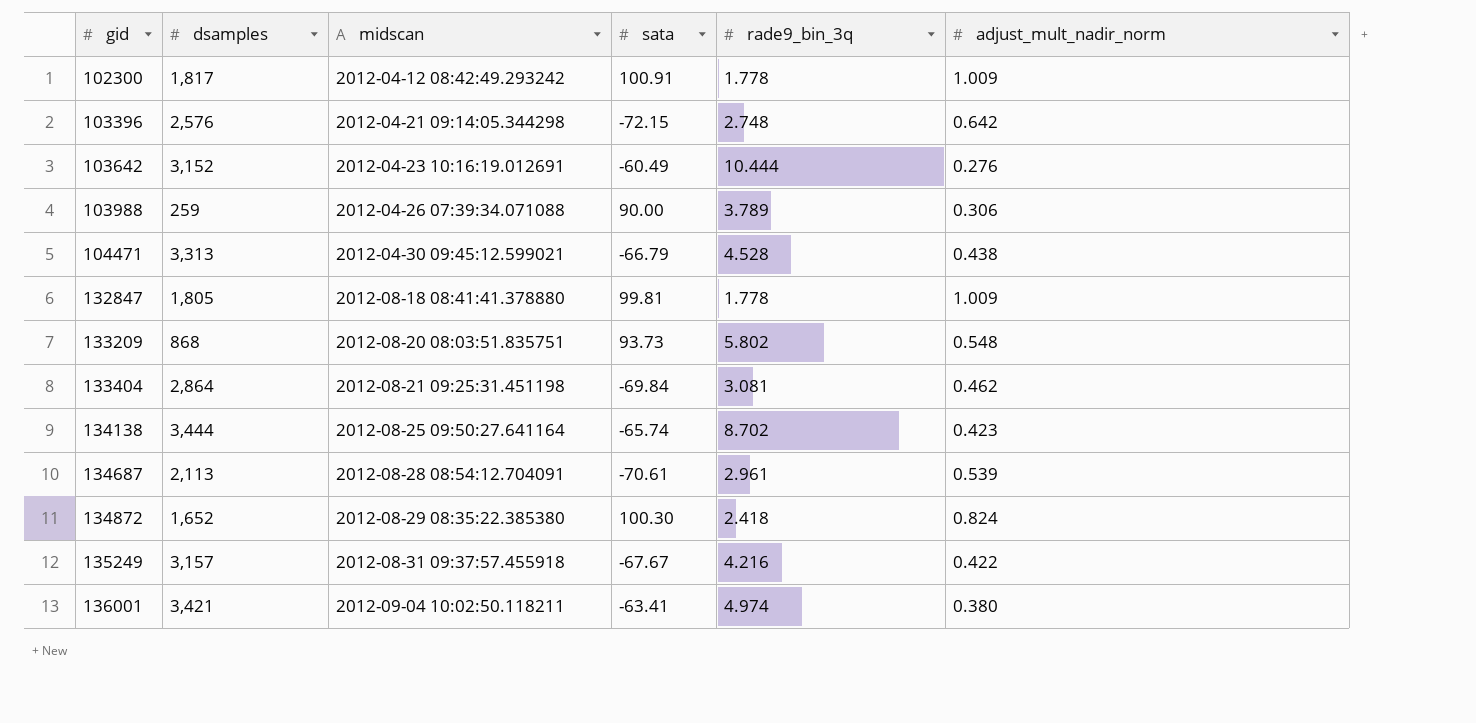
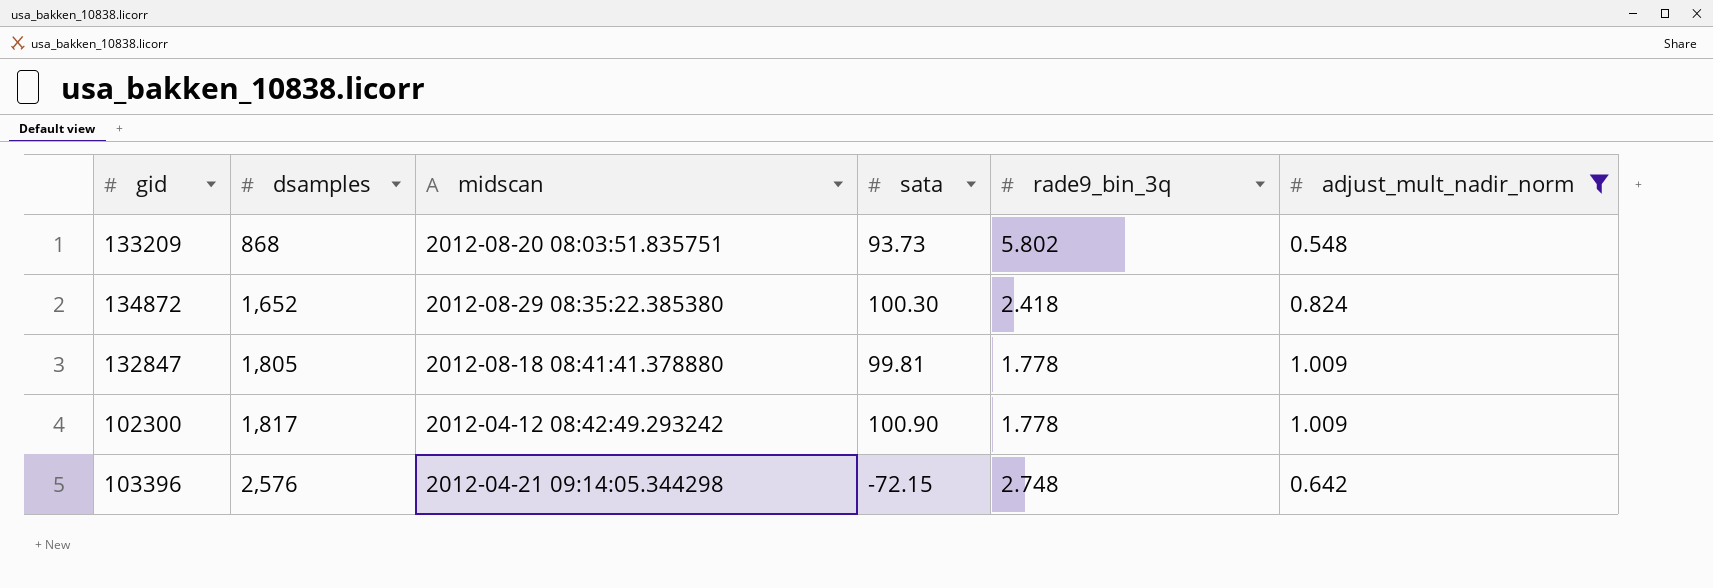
filter: none -> adjust_mult_nadir_norm >= 0.548
row order: gid ascending -> dsamples ascending
102300 | sata: 100.91 -> 100.90

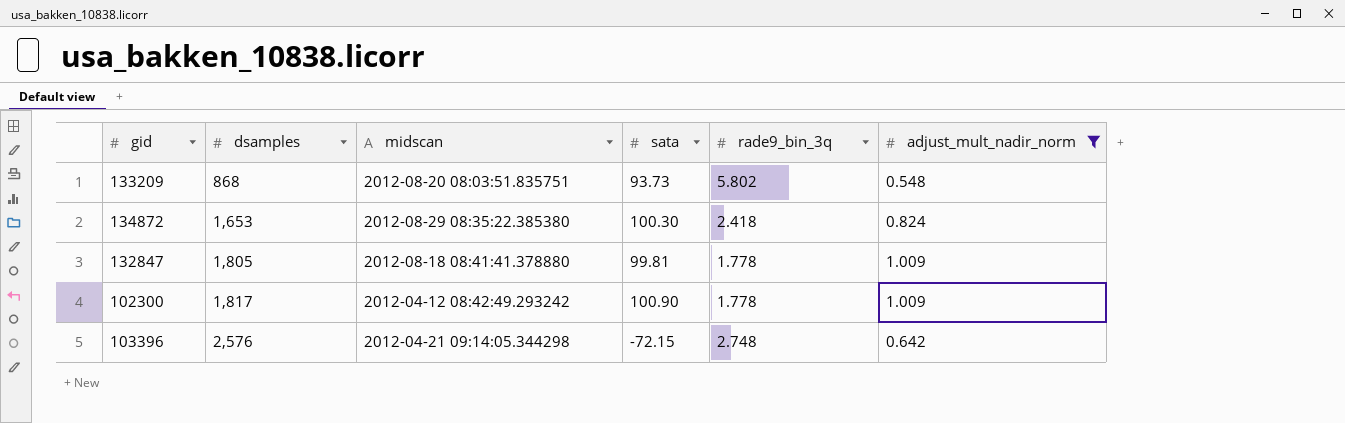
134872 | dsamples: 1,652 -> 1,653

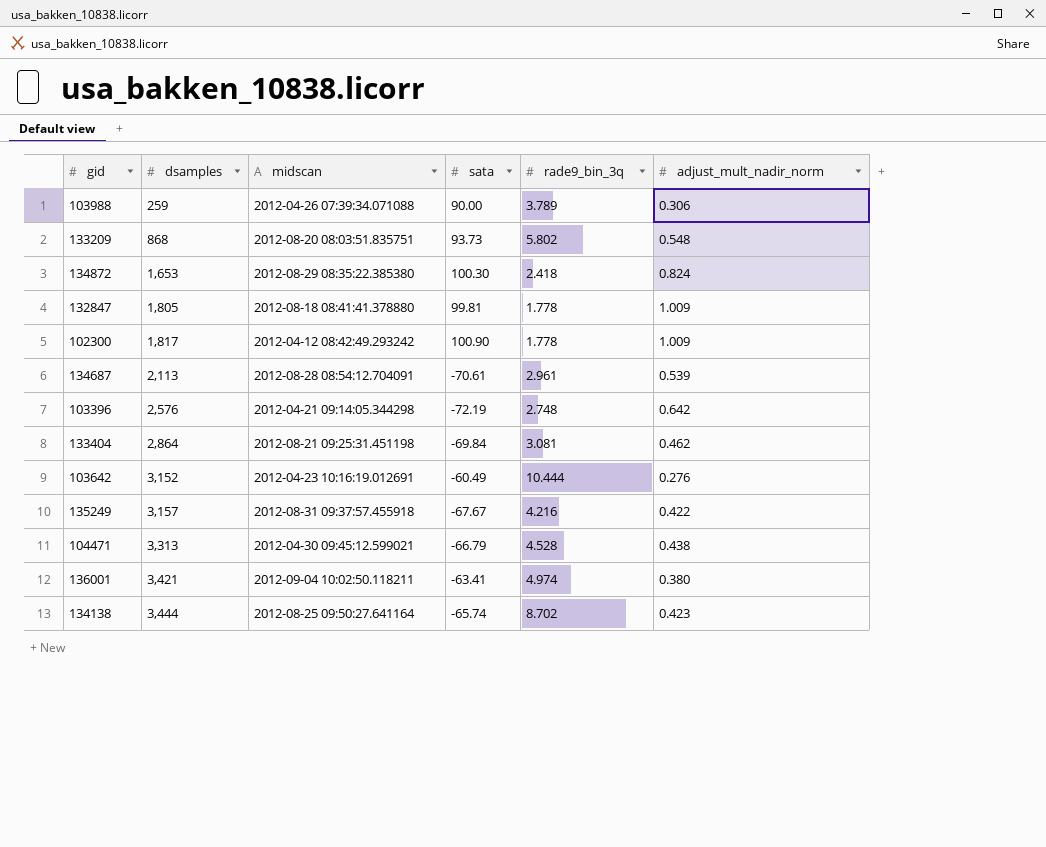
filter: adjust_mult_nadir_norm >= 0.548 -> none
103396 | sata: -72.15 -> -72.19

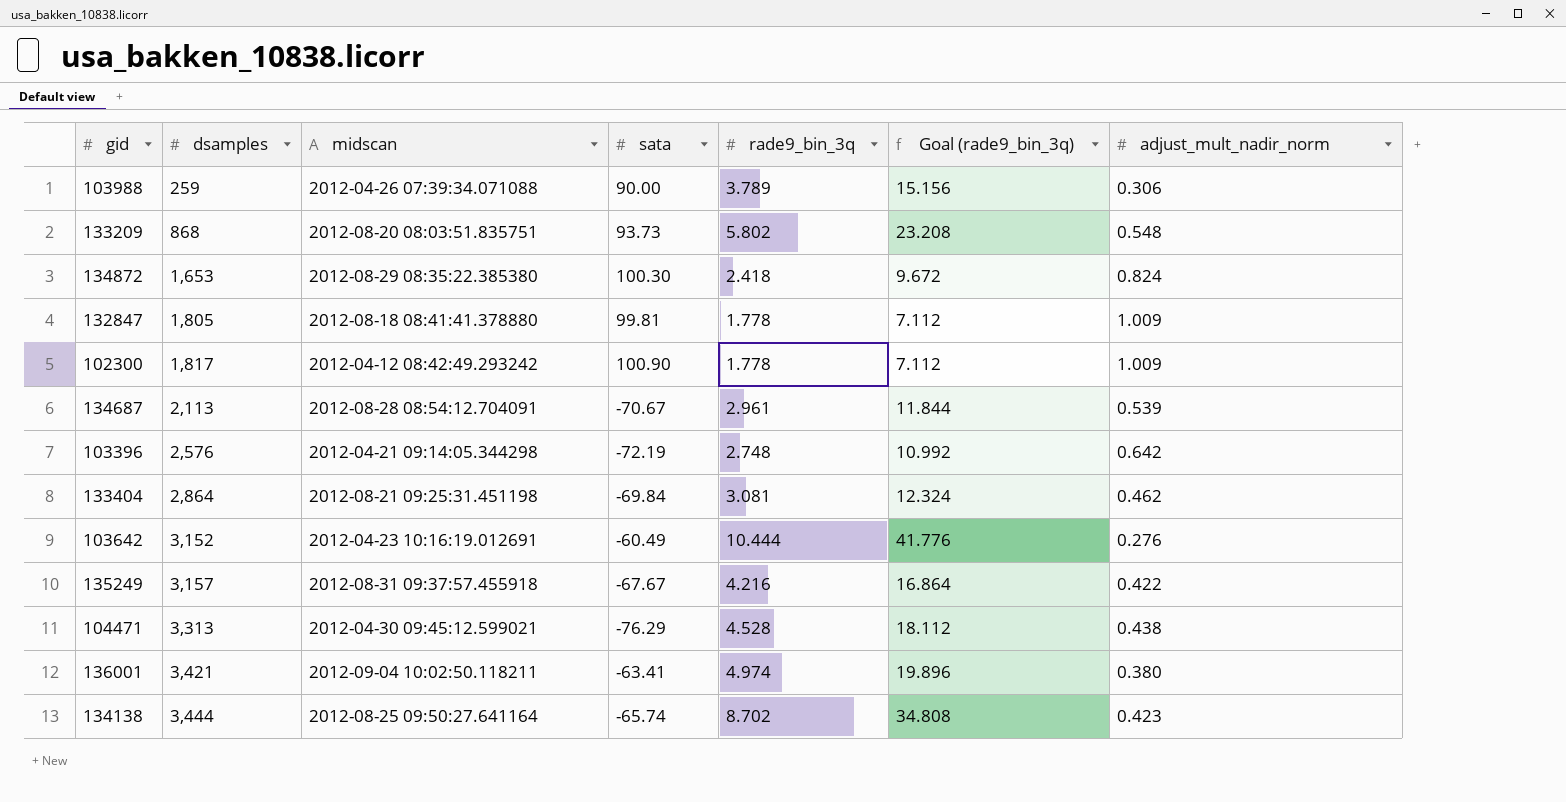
column Goal (rade9_bin_3q) | formula: none -> [rade9_bin_3q] * 4
134687 | sata: -70.61 -> -70.67
104471 | sata: -66.79 -> -76.29

